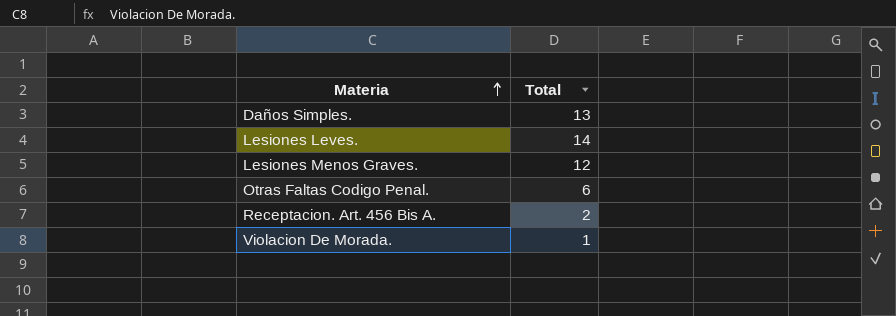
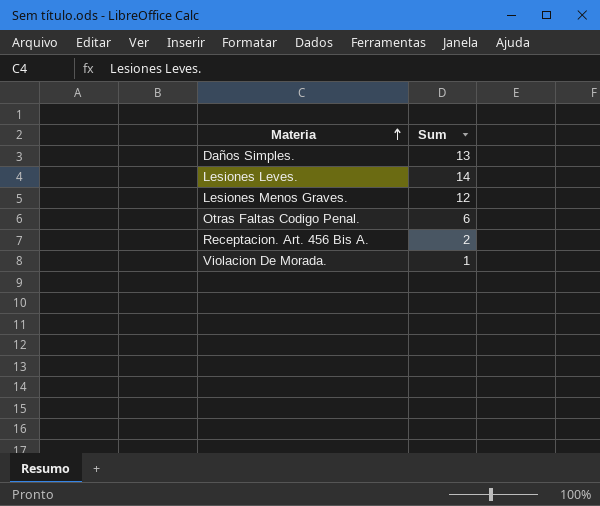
column name: Total -> Sum

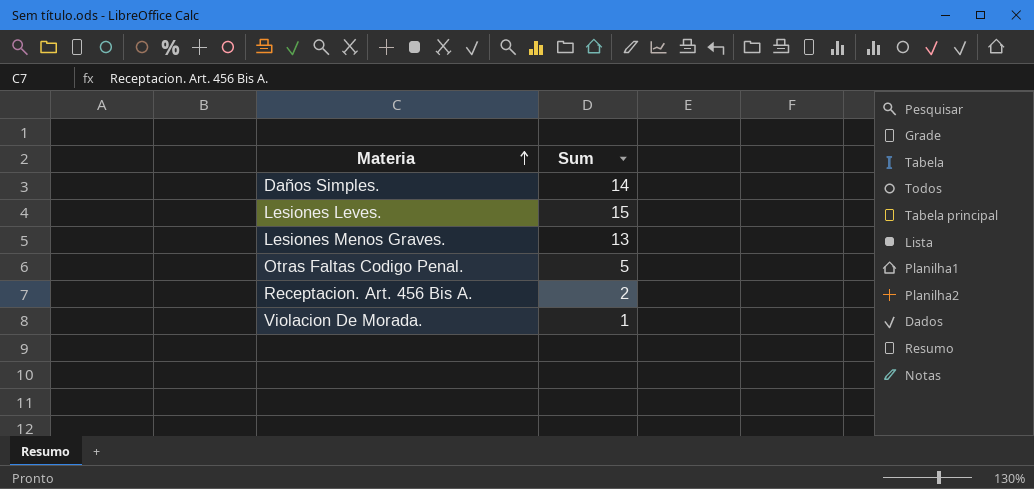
Daños Simples. | Sum: 13 -> 14
Lesiones Leves. | Sum: 14 -> 15
Lesiones Menos Graves. | Sum: 12 -> 13
Otras Faltas Codigo Penal. | Sum: 6 -> 5

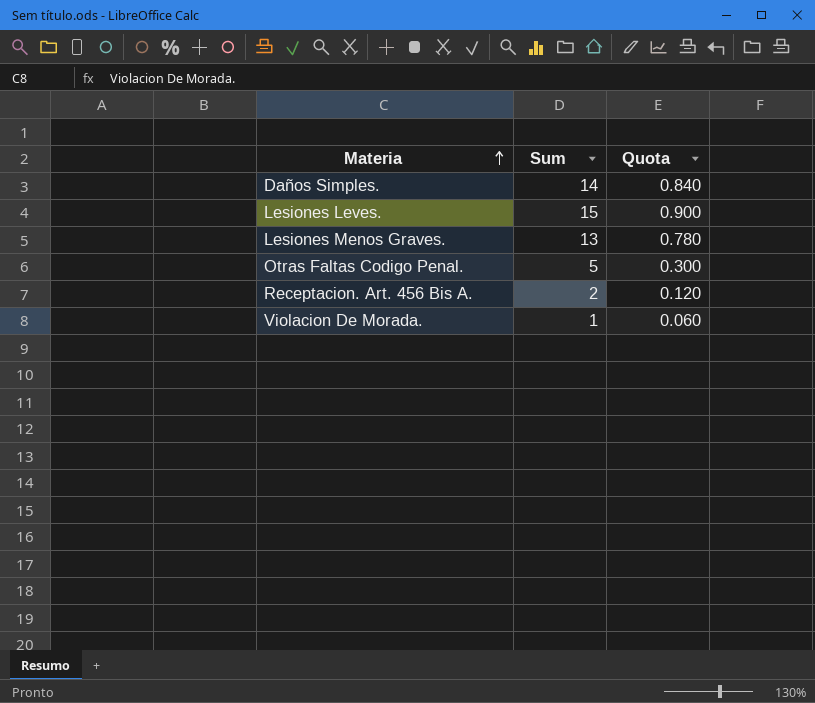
column Quota | formula: none -> [Sum] * 0.06

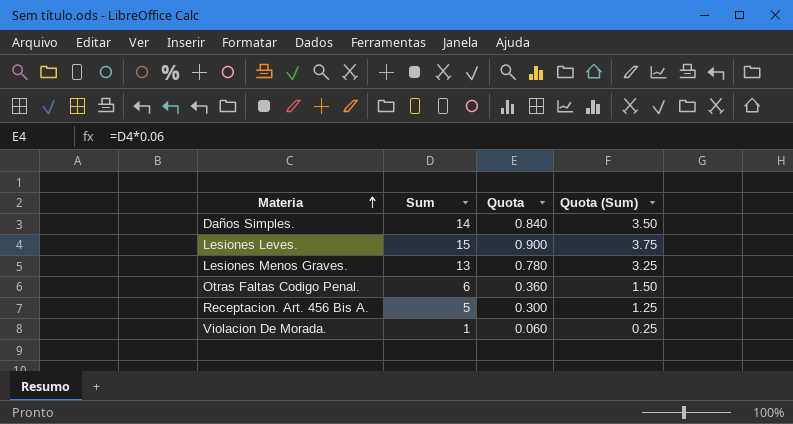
column Quota (Sum) | formula: none -> [Sum] * 0.25
Otras Faltas Codigo Penal. | Sum: 5 -> 6
Otras Faltas Codigo Penal. | Quota: 0.300 -> 0.360
Receptacion. Art. 456 Bis A. | Sum: 2 -> 5
Receptacion. Art. 456 Bis A. | Quota: 0.120 -> 0.300

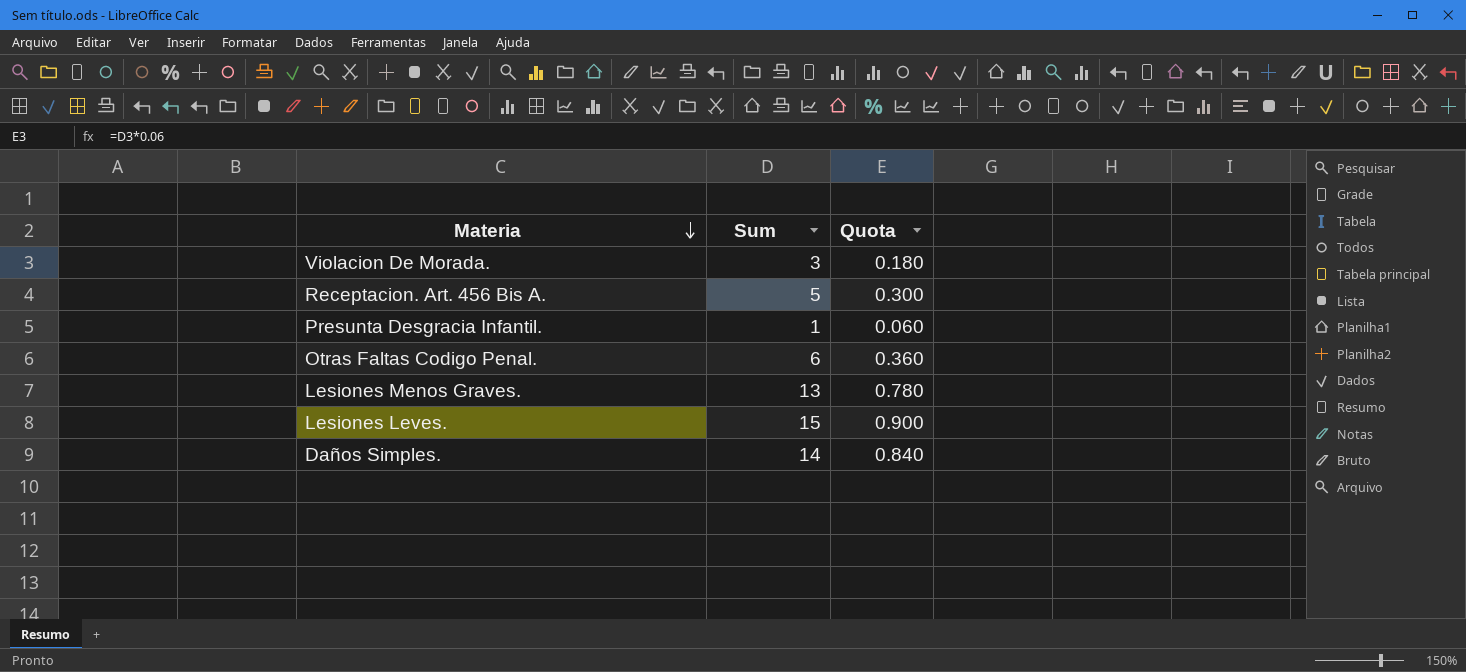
row order: Materia ascending -> Materia descending
column Quota (Sum) | formula: [Sum] * 0.25 -> none
Violacion De Morada. | Sum: 1 -> 3
Violacion De Morada. | Quota: 0.060 -> 0.180
row Presunta Desgracia Infantil.: none -> 1 | 0.060

